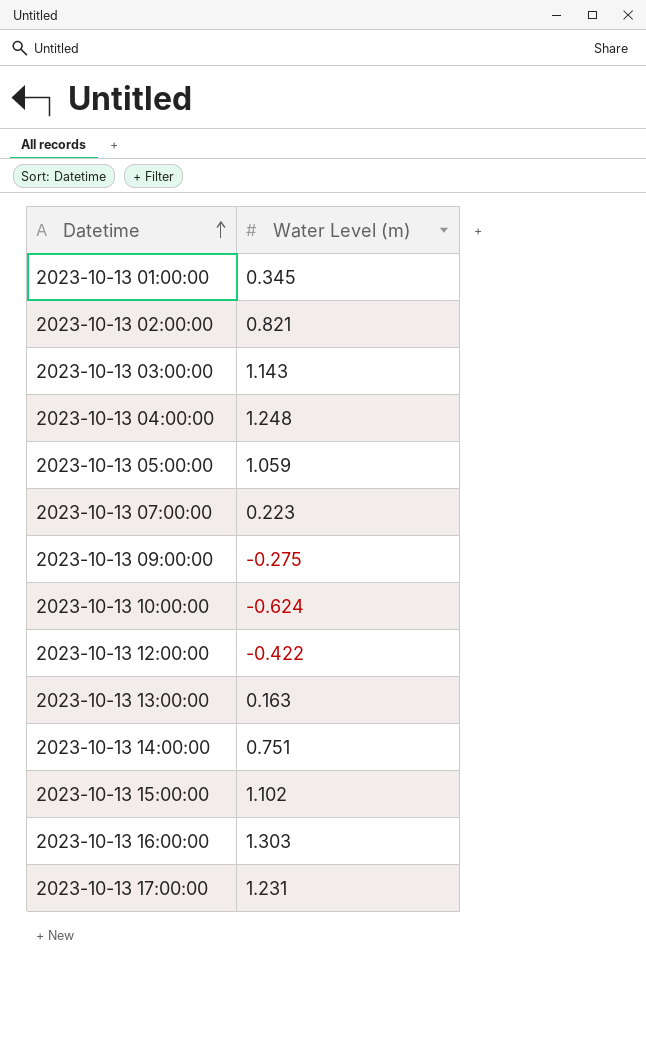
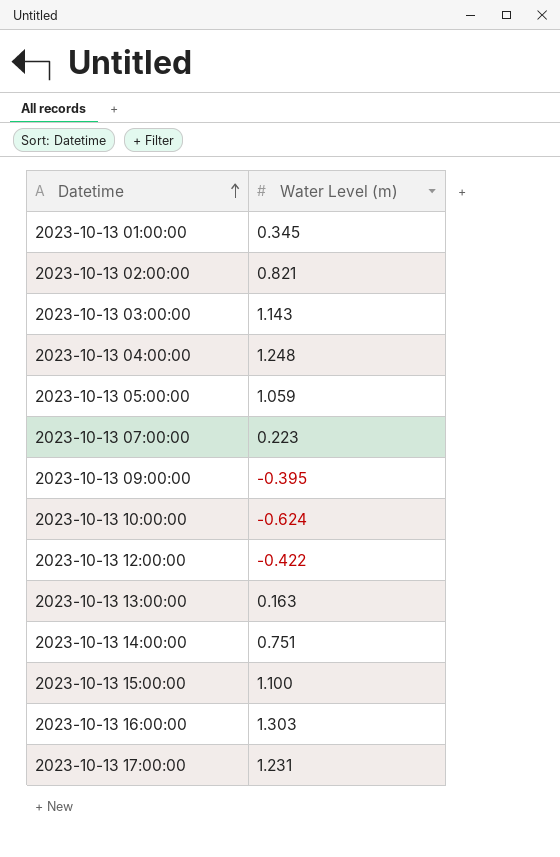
2023-10-13 09:00:00 | Water Level (m): -0.275 -> -0.395
2023-10-13 15:00:00 | Water Level (m): 1.102 -> 1.100

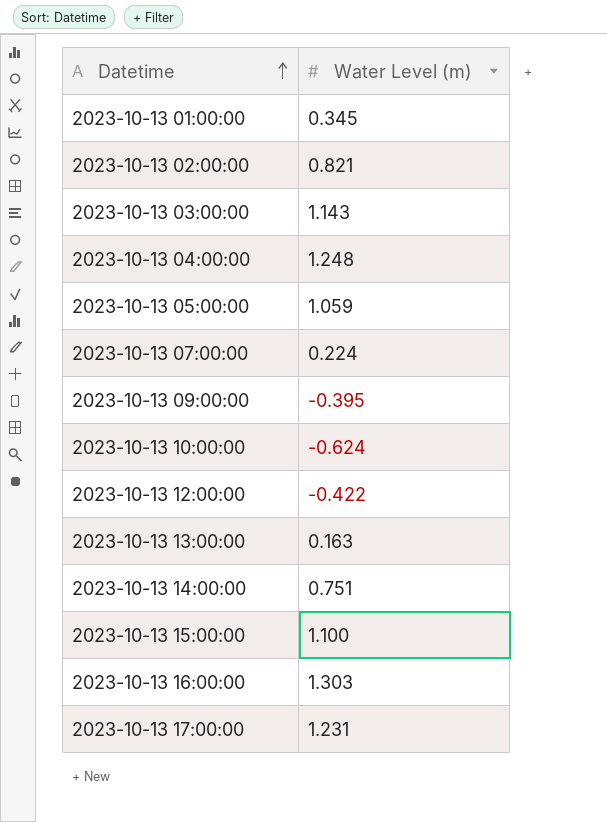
2023-10-13 07:00:00 | Water Level (m): 0.223 -> 0.224

